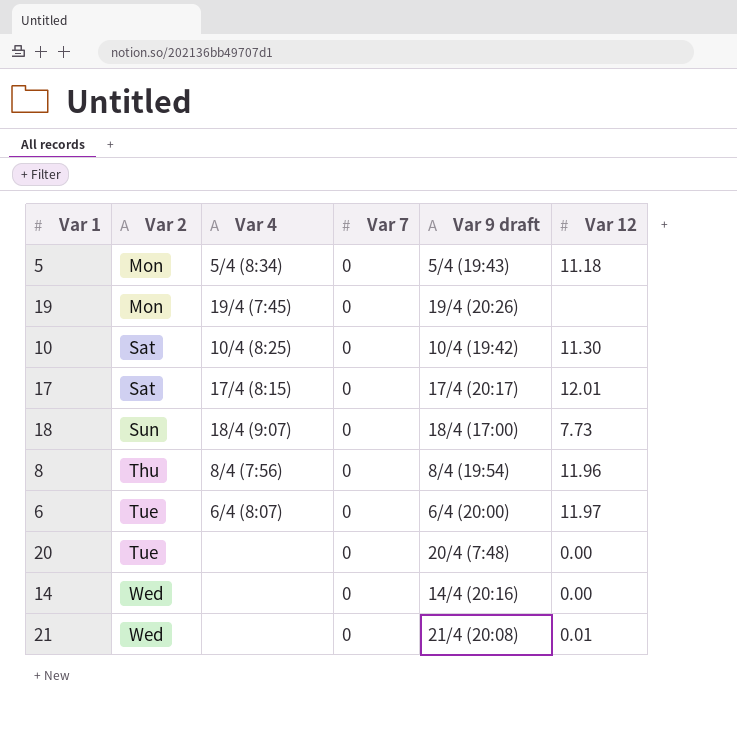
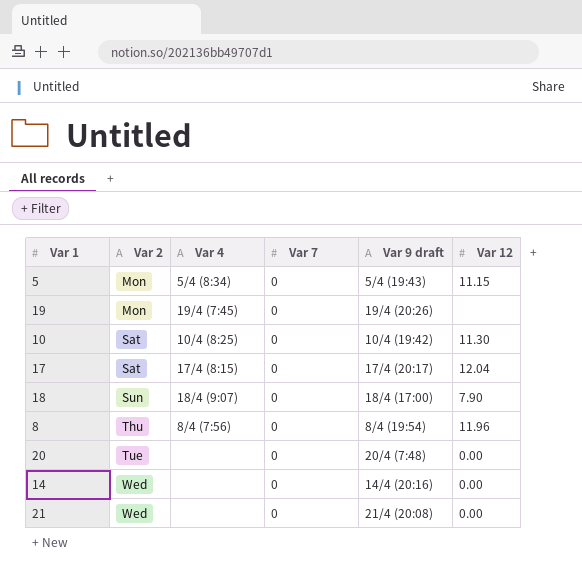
row 6: Tue | 6/4 (8:07) | 0 | 6/4 (20:00) | 11.97 -> none
5 | Var 12: 11.18 -> 11.15
17 | Var 12: 12.01 -> 12.04
18 | Var 12: 7.73 -> 7.90
21 | Var 12: 0.01 -> 0.00

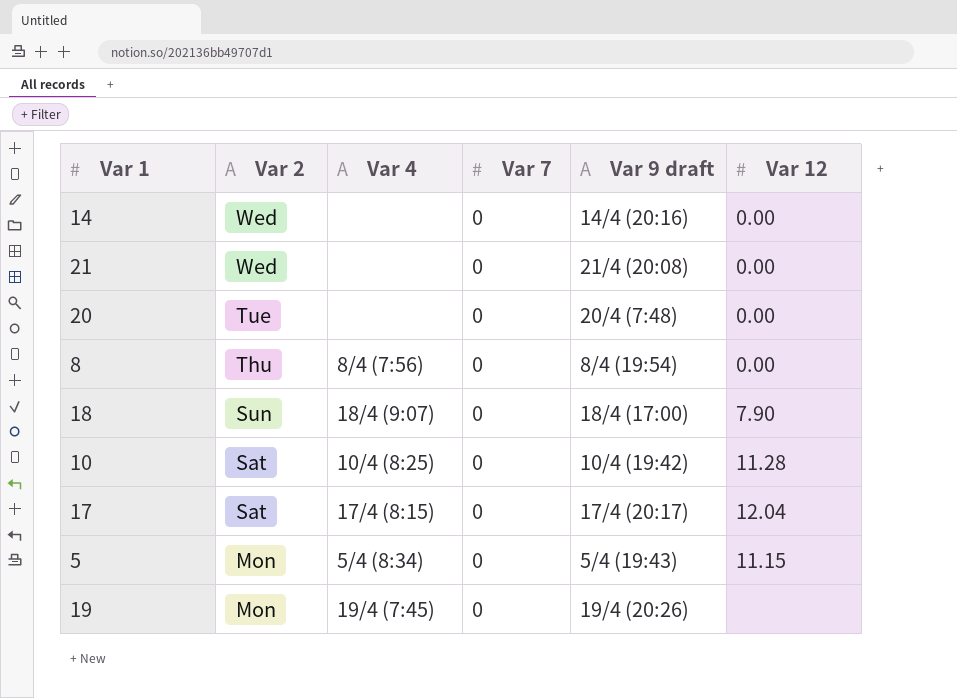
row order: Var 2 ascending -> Var 2 descending
8 | Var 12: 11.96 -> 0.00
10 | Var 12: 11.30 -> 11.28

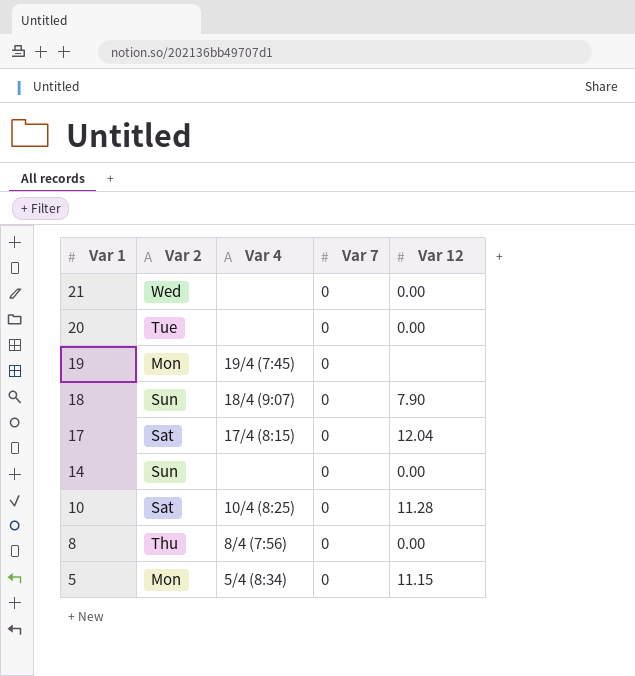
row order: Var 2 descending -> Var 1 descending
column Var 9 draft | position: 5 -> none
14 | Var 2: Wed -> Sun

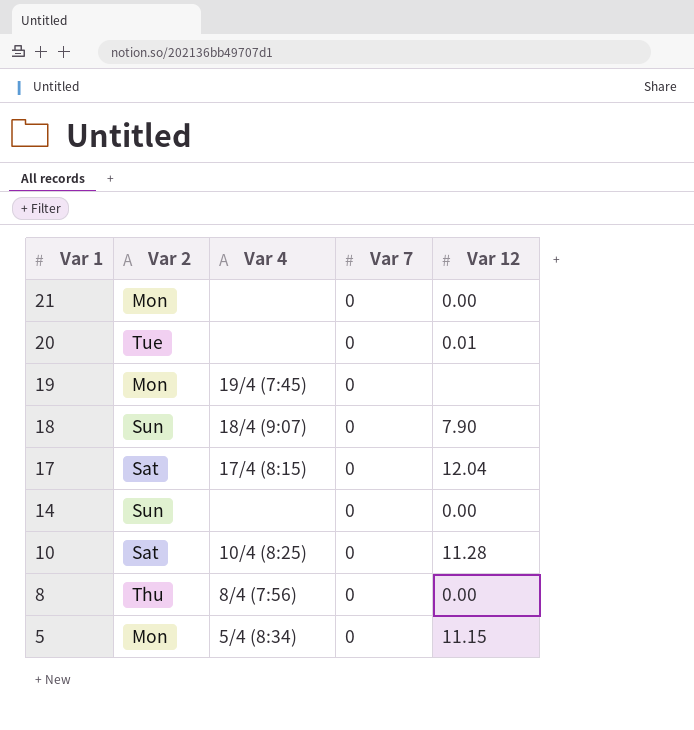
21 | Var 2: Wed -> Mon
20 | Var 12: 0.00 -> 0.01

